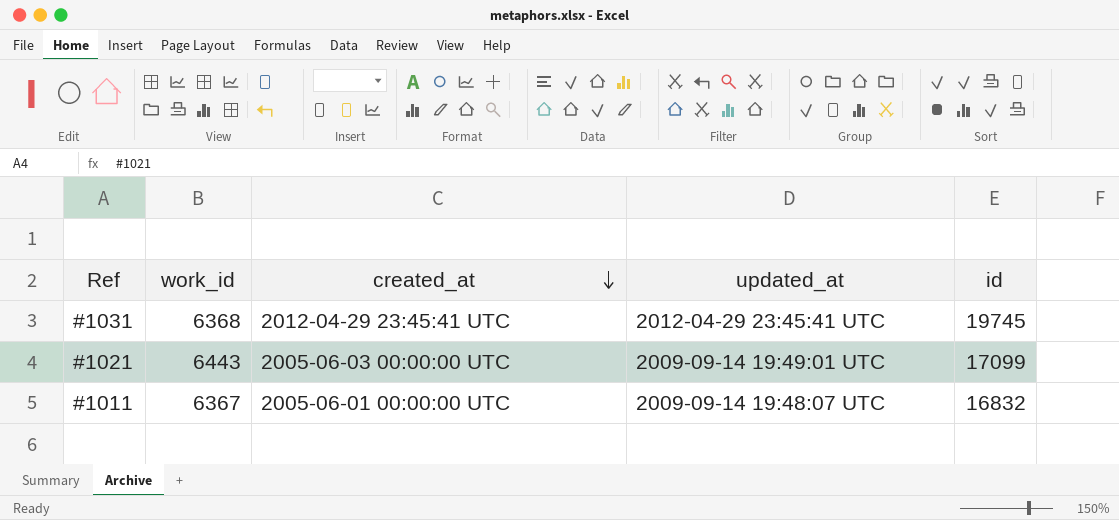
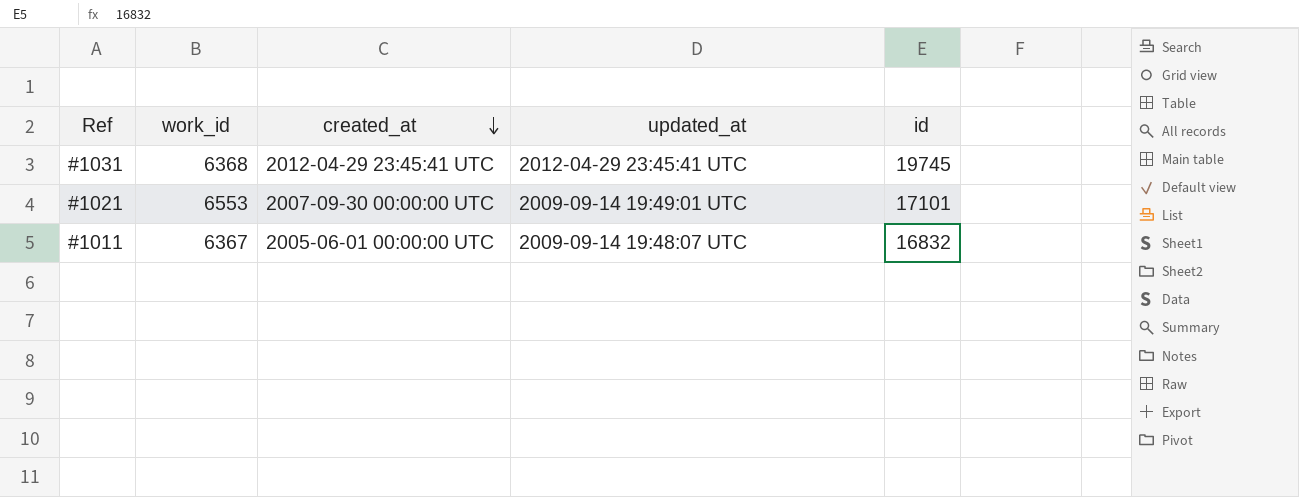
#1021 | work_id: 6443 -> 6553
#1021 | created_at: 2005-06-03 00:00:00 UTC -> 2007-09-30 00:00:00 UTC
#1021 | id: 17099 -> 17101

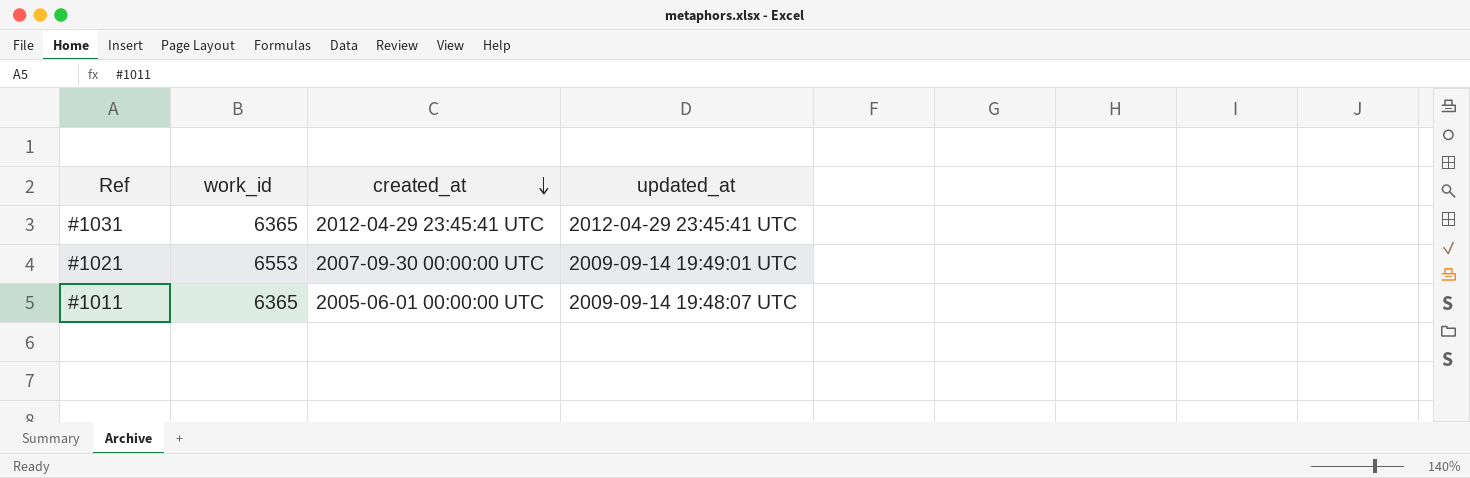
column id | position: 5 -> none
#1031 | work_id: 6368 -> 6365
#1011 | work_id: 6367 -> 6365

